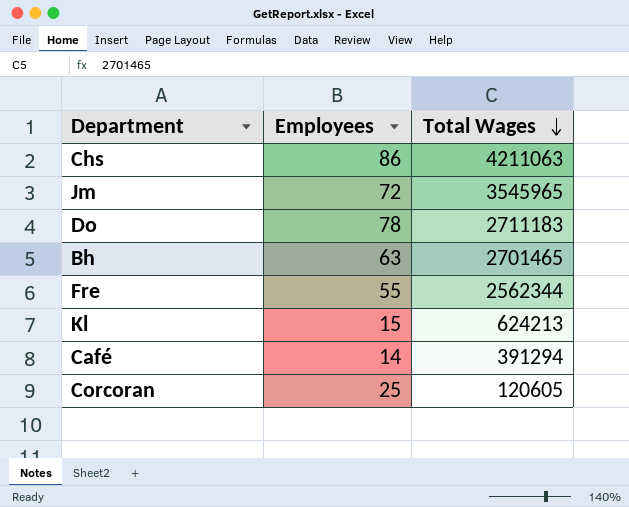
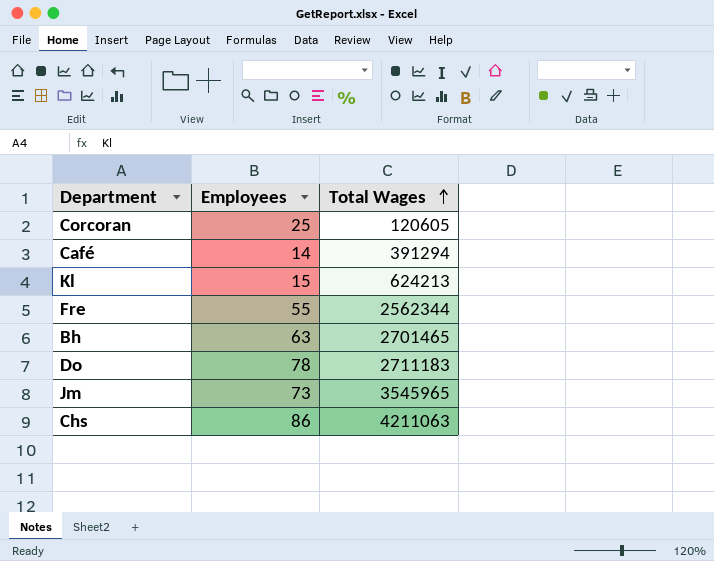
row order: Total Wages descending -> Total Wages ascending
Jm | Employees: 72 -> 73

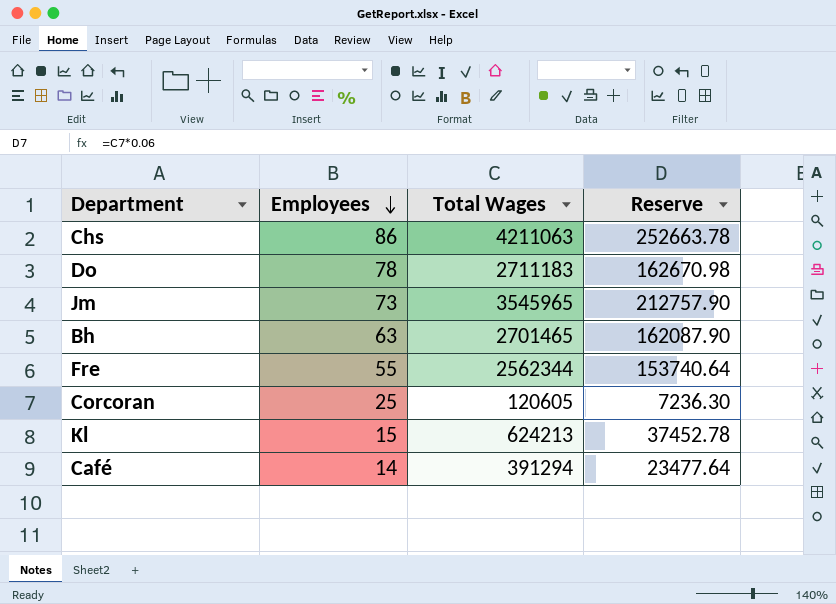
row order: Total Wages ascending -> Employees descending
column Reserve | formula: none -> [Total Wages] * 0.06

